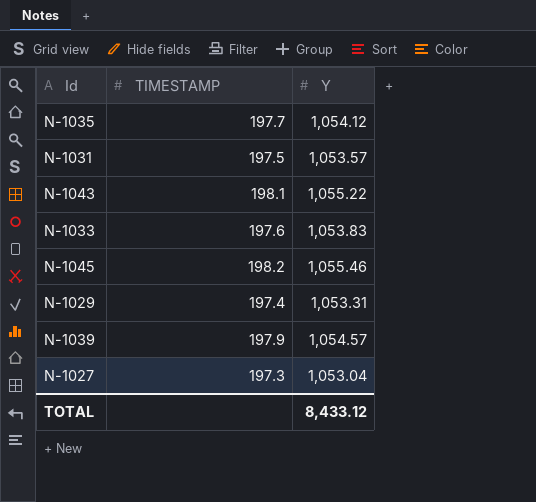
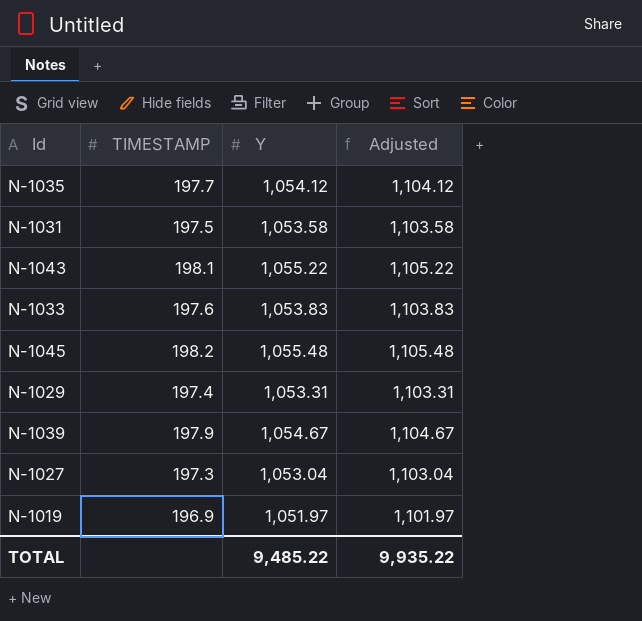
column Adjusted | formula: none -> [Y] + 50
N-1031 | Y: 1,053.57 -> 1,053.58
N-1045 | Y: 1,055.46 -> 1,055.48
N-1039 | Y: 1,054.57 -> 1,054.67
row N-1019: none -> 196.9 | 1,051.97 | 1,101.97
TOTAL | Y: 8,433.12 -> 9,485.22

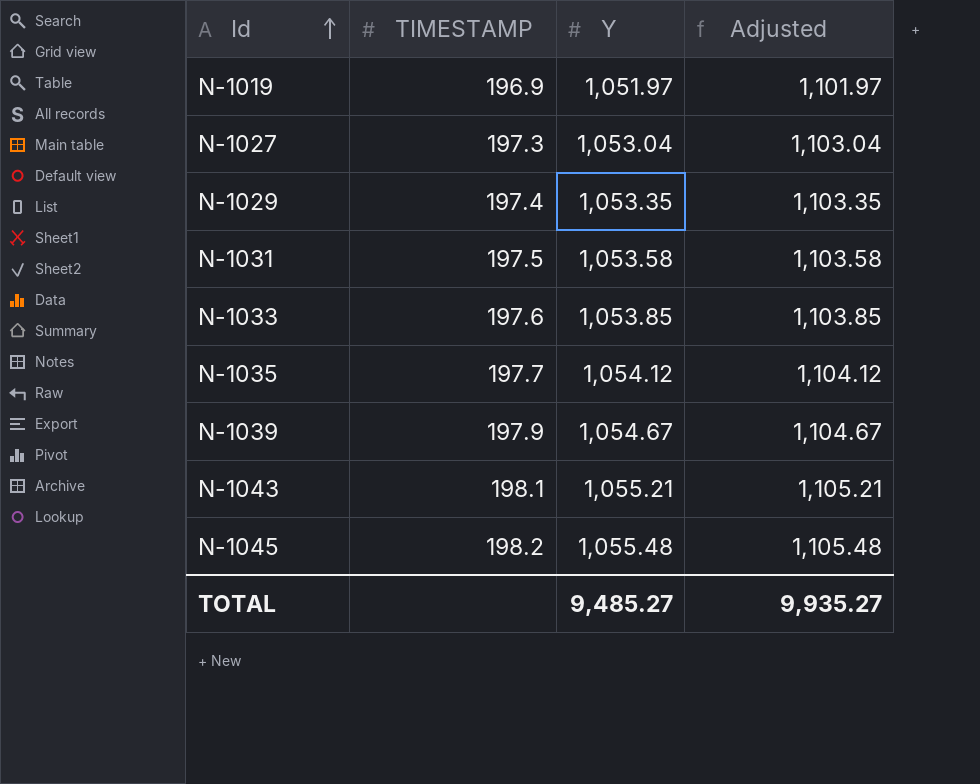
row order: none -> Id ascending
N-1029 | Y: 1,053.31 -> 1,053.35
N-1029 | Adjusted: 1,103.31 -> 1,103.35
N-1033 | Y: 1,053.83 -> 1,053.85
N-1033 | Adjusted: 1,103.83 -> 1,103.85
N-1043 | Y: 1,055.22 -> 1,055.21
N-1043 | Adjusted: 1,105.22 -> 1,105.21
TOTAL | Y: 9,485.22 -> 9,485.27
TOTAL | Adjusted: 9,935.22 -> 9,935.27

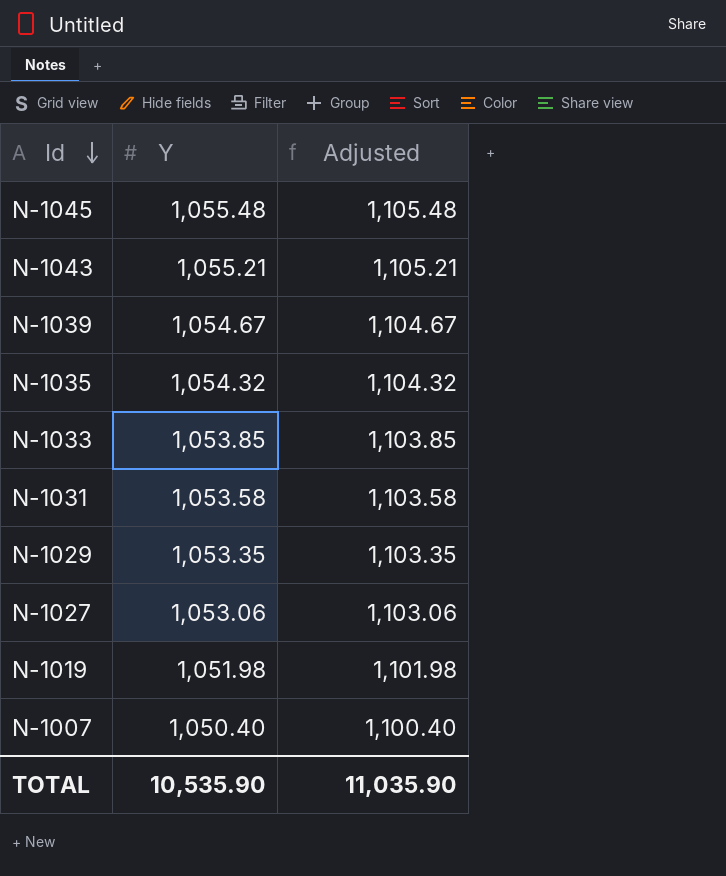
row order: Id ascending -> Id descending
column TIMESTAMP | position: 2 -> none
N-1035 | Y: 1,054.12 -> 1,054.32
N-1035 | Adjusted: 1,104.12 -> 1,104.32
N-1027 | Y: 1,053.04 -> 1,053.06
N-1027 | Adjusted: 1,103.04 -> 1,103.06
N-1019 | Y: 1,051.97 -> 1,051.98
N-1019 | Adjusted: 1,101.97 -> 1,101.98
row N-1007: none -> 1,050.40 | 1,100.40
TOTAL | Y: 9,485.27 -> 10,535.90
TOTAL | Adjusted: 9,935.27 -> 11,035.90

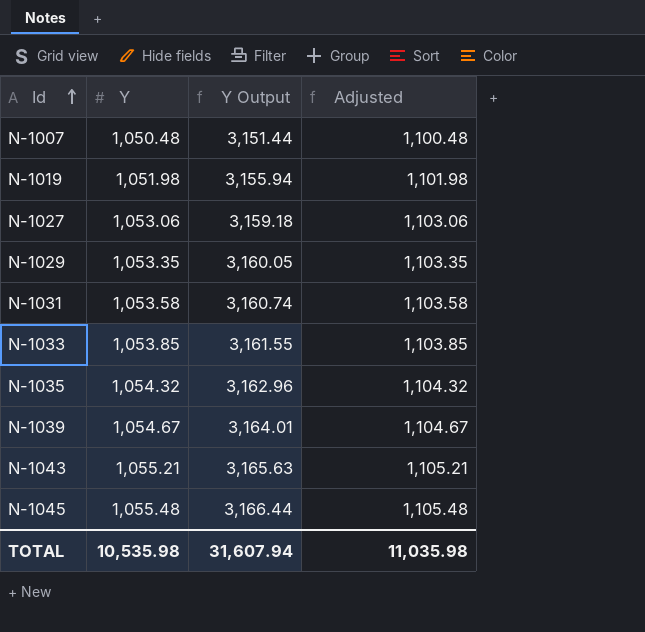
row order: Id descending -> Id ascending
column Y Output | formula: none -> [Y] * 3
N-1007 | Y: 1,050.40 -> 1,050.48
N-1007 | Adjusted: 1,100.40 -> 1,100.48
TOTAL | Y: 10,535.90 -> 10,535.98
TOTAL | Adjusted: 11,035.90 -> 11,035.98

